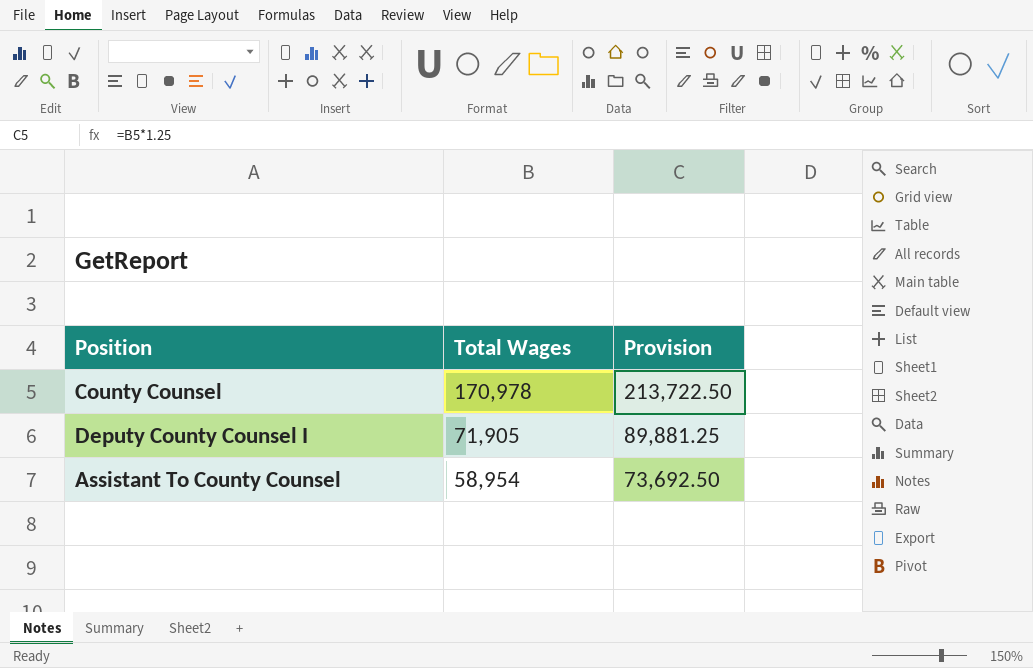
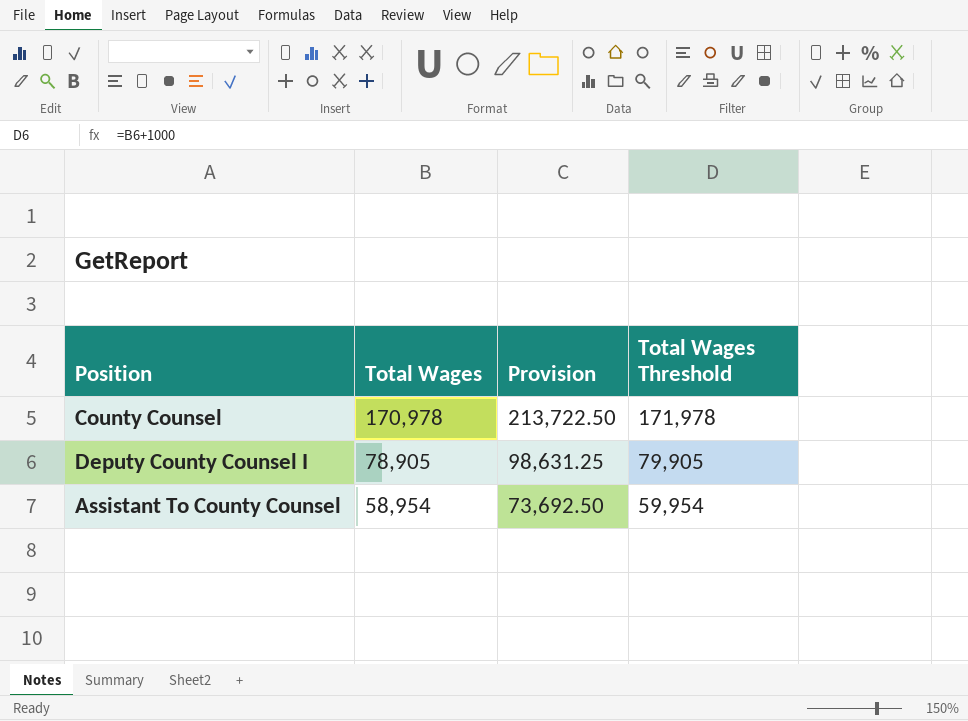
column Total Wages Threshold | formula: none -> [Total Wages] + 1000
Deputy County Counsel I | Total Wages: 71,905 -> 78,905
Deputy County Counsel I | Provision: 89,881.25 -> 98,631.25

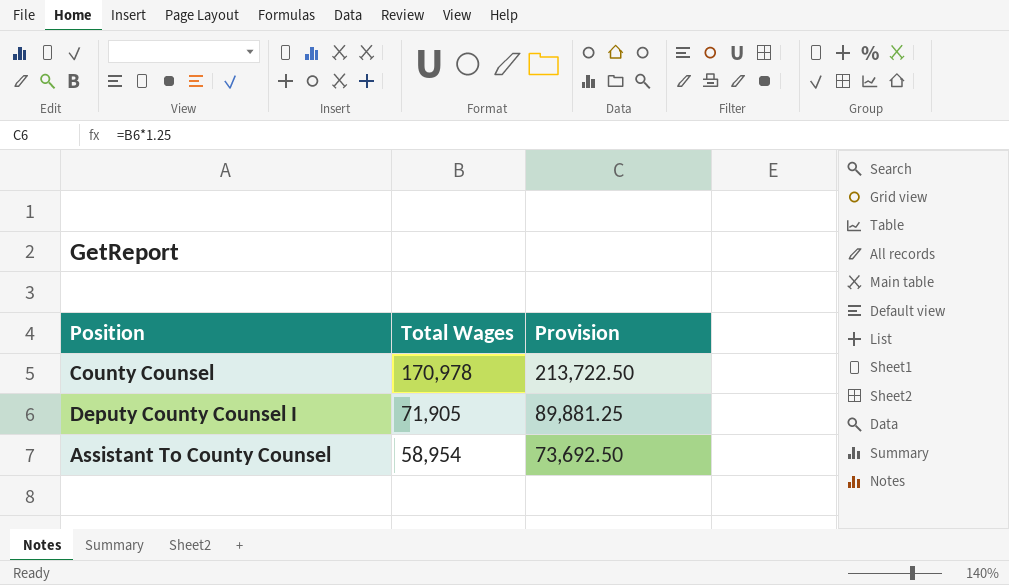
column Total Wages Threshold | formula: [Total Wages] + 1000 -> none
Deputy County Counsel I | Total Wages: 78,905 -> 71,905
Deputy County Counsel I | Provision: 98,631.25 -> 89,881.25

